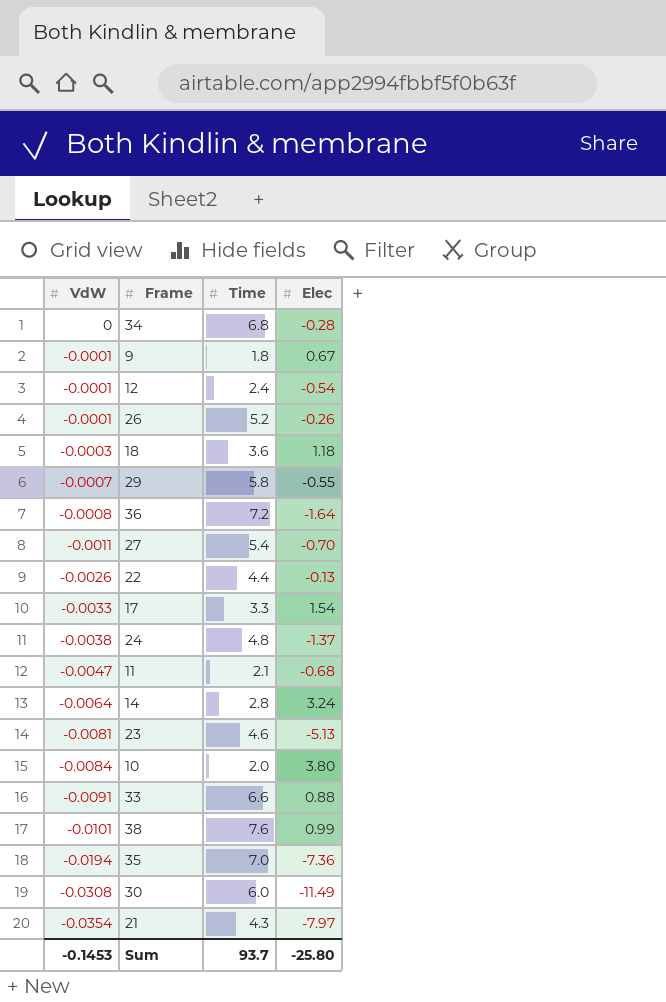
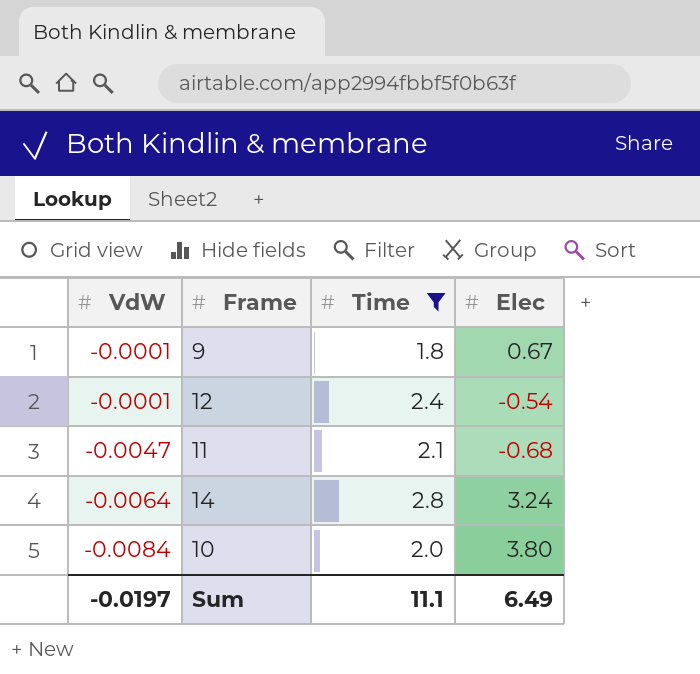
filter: none -> Time <= 2.8
Sum | VdW: -0.1453 -> -0.0197
Sum | Time: 93.7 -> 11.1
Sum | Elec: -25.80 -> 6.49

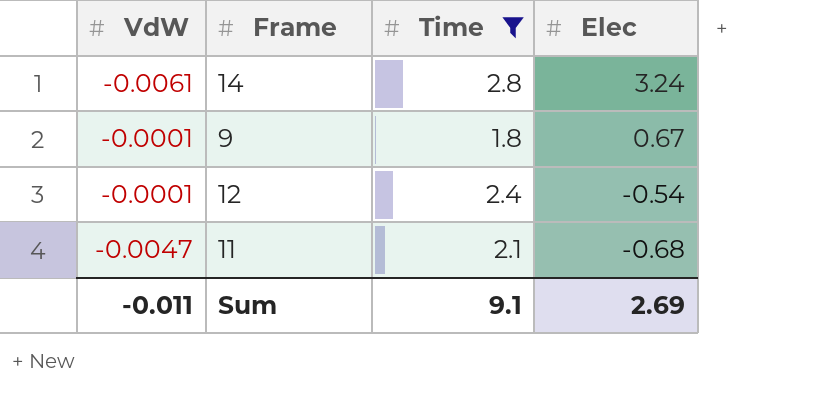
row order: VdW descending -> Elec descending
row 10: -0.0084 | 2.0 | 3.80 -> none
14 | VdW: -0.0064 -> -0.0061
Sum | VdW: -0.0197 -> -0.011
Sum | Time: 11.1 -> 9.1
Sum | Elec: 6.49 -> 2.69

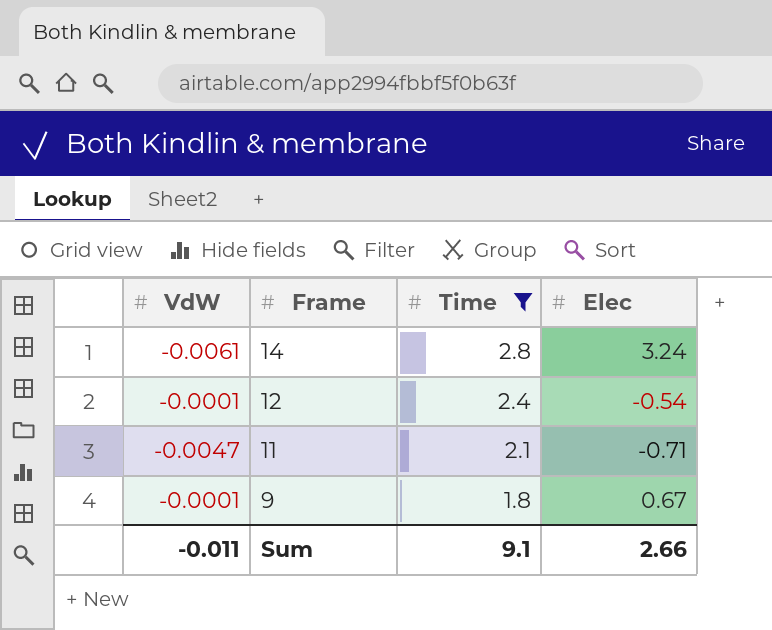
row order: Elec descending -> Frame descending
11 | Elec: -0.68 -> -0.71
Sum | Elec: 2.69 -> 2.66

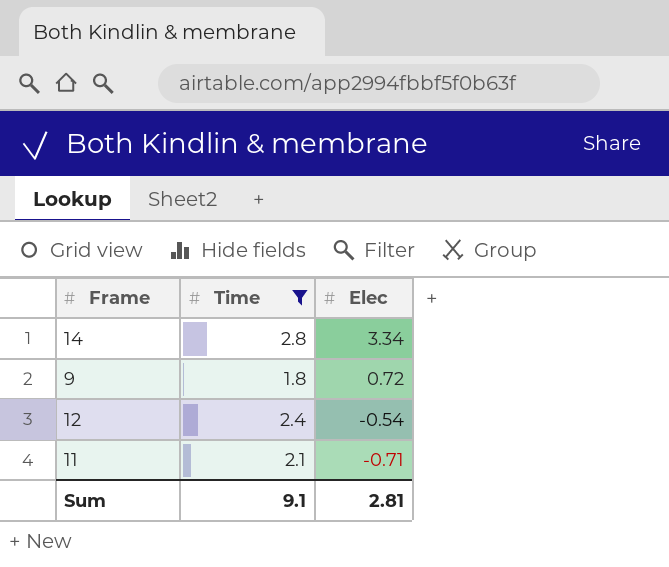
row order: Frame descending -> Elec descending
column VdW | position: 1 -> none
14 | Elec: 3.24 -> 3.34
9 | Elec: 0.67 -> 0.72
Sum | Elec: 2.66 -> 2.81

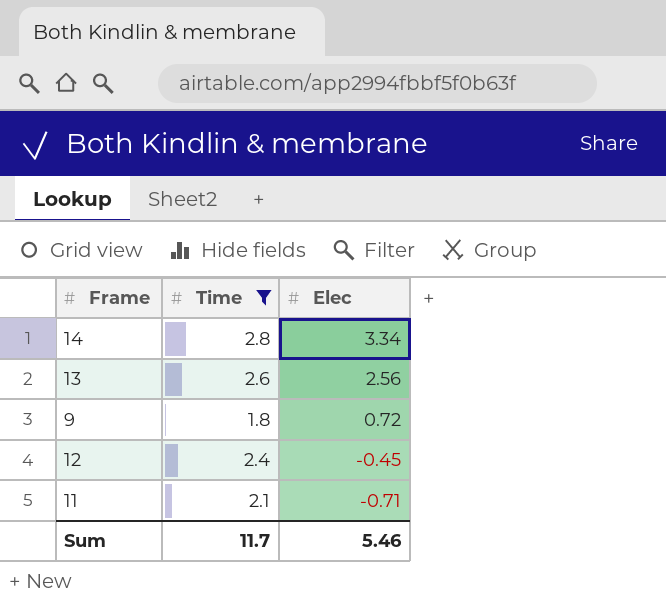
row 13: none -> 2.6 | 2.56
12 | Elec: -0.54 -> -0.45
Sum | Time: 9.1 -> 11.7
Sum | Elec: 2.81 -> 5.46

